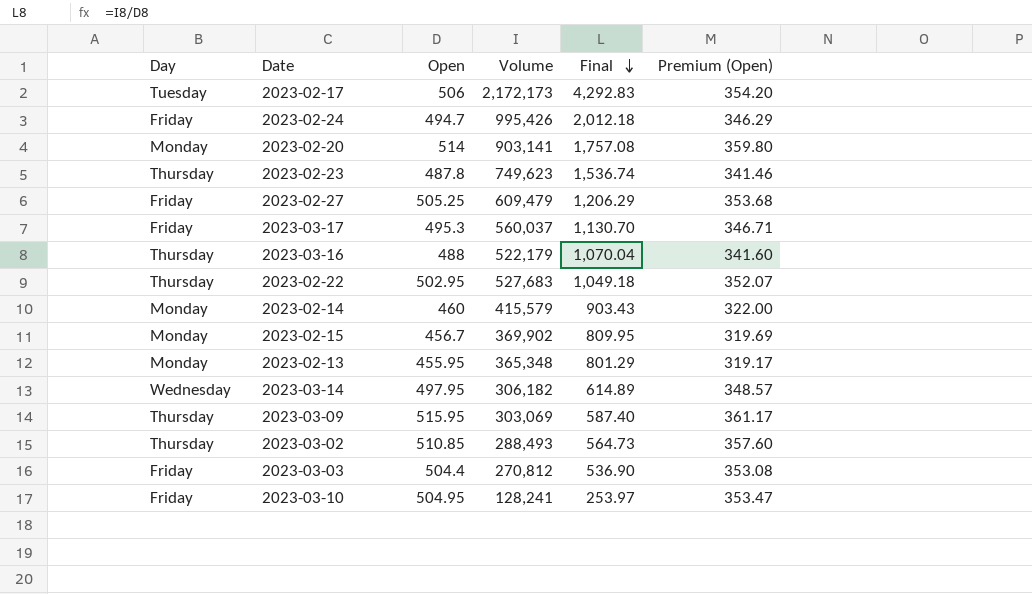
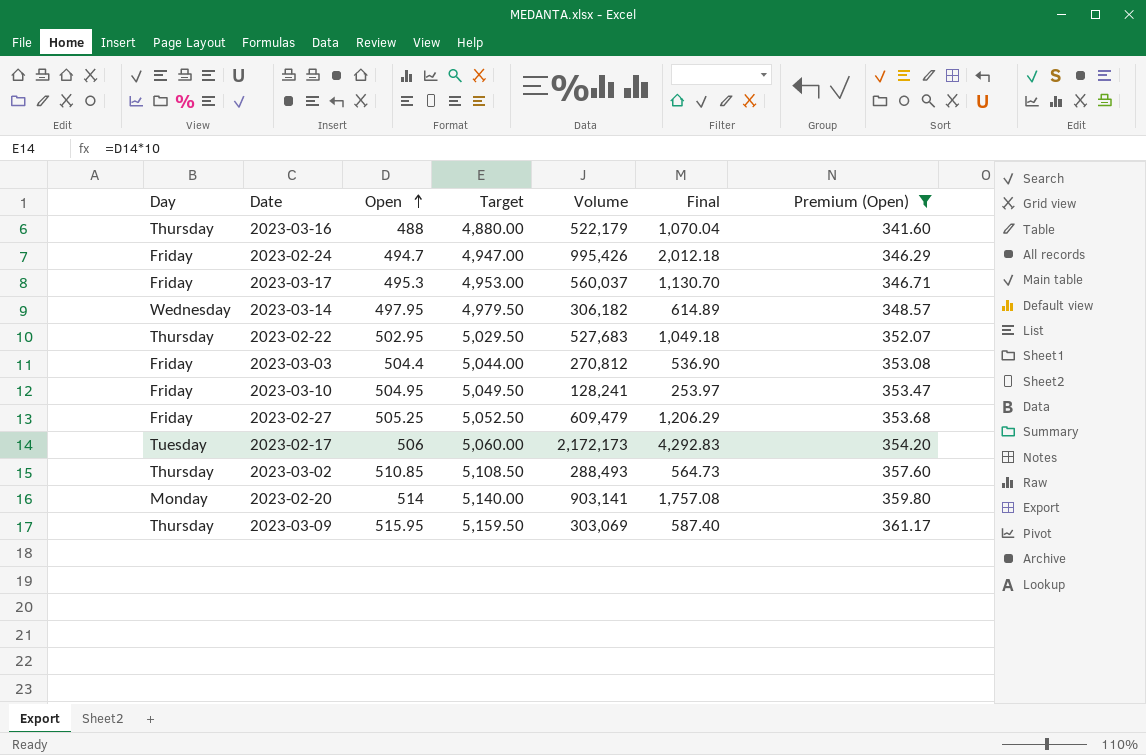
filter: none -> Premium (Open) >= 341.60
row order: Final descending -> Open ascending
column Target | formula: none -> [Open] * 10

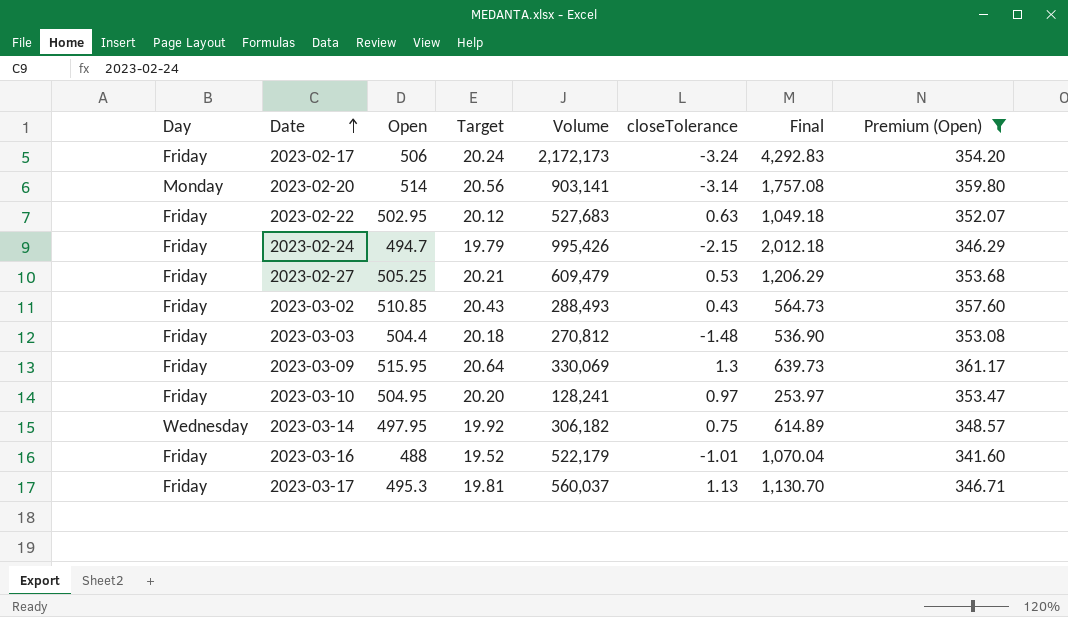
row order: Open ascending -> Date ascending
column Target | formula: [Open] * 10 -> [Open] * 0.04
column closeTolerance | position: none -> 6
2023-02-17 | Day: Tuesday -> Friday
2023-02-22 | Day: Thursday -> Friday
2023-03-02 | Day: Thursday -> Friday
2023-03-09 | Day: Thursday -> Friday
2023-03-09 | Volume: 303,069 -> 330,069
2023-03-09 | Final: 587.40 -> 639.73
2023-03-16 | Day: Thursday -> Friday

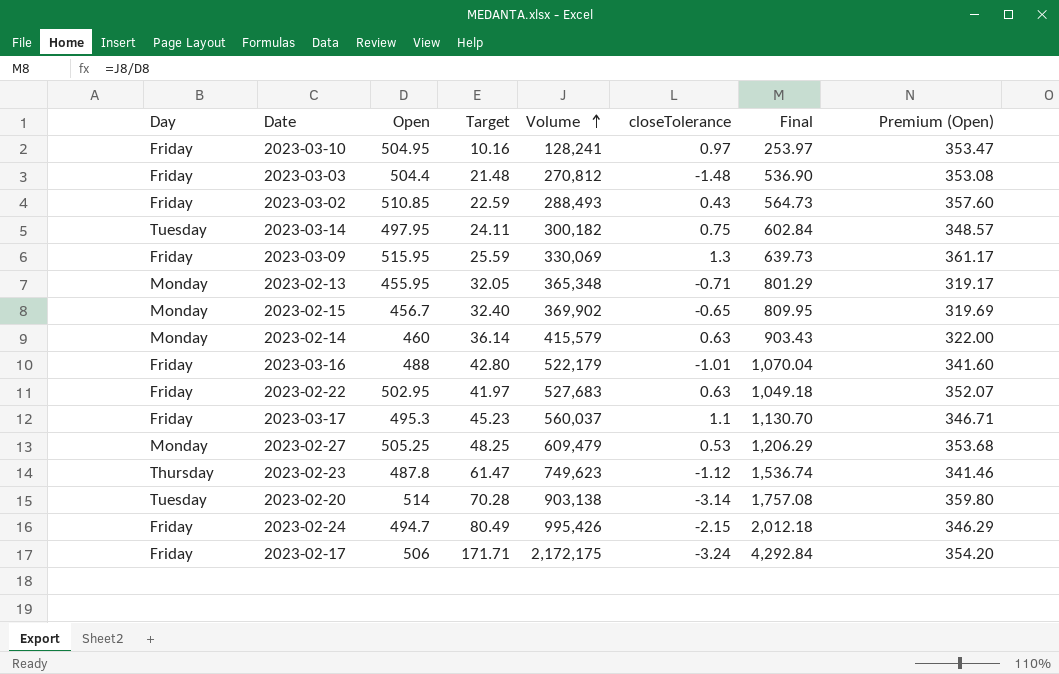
filter: Premium (Open) >= 341.60 -> none
row order: Date ascending -> Volume ascending
column Target | formula: [Open] * 0.04 -> [Final] * 0.04
2023-03-14 | Day: Wednesday -> Tuesday
2023-03-14 | Volume: 306,182 -> 300,182
2023-03-14 | Final: 614.89 -> 602.84
2023-03-17 | closeTolerance: 1.13 -> 1.1
2023-02-27 | Day: Friday -> Monday
2023-02-20 | Day: Monday -> Tuesday
2023-02-20 | Volume: 903,141 -> 903,138
2023-02-17 | Volume: 2,172,173 -> 2,172,175
2023-02-17 | Final: 4,292.83 -> 4,292.84

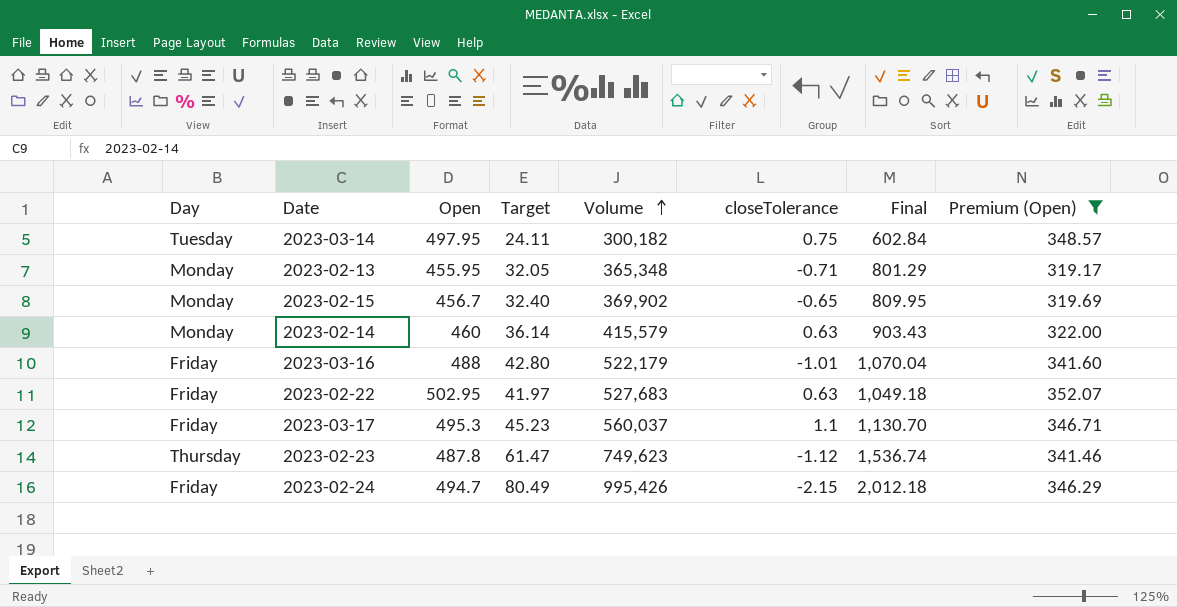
filter: none -> Premium (Open) <= 352.07

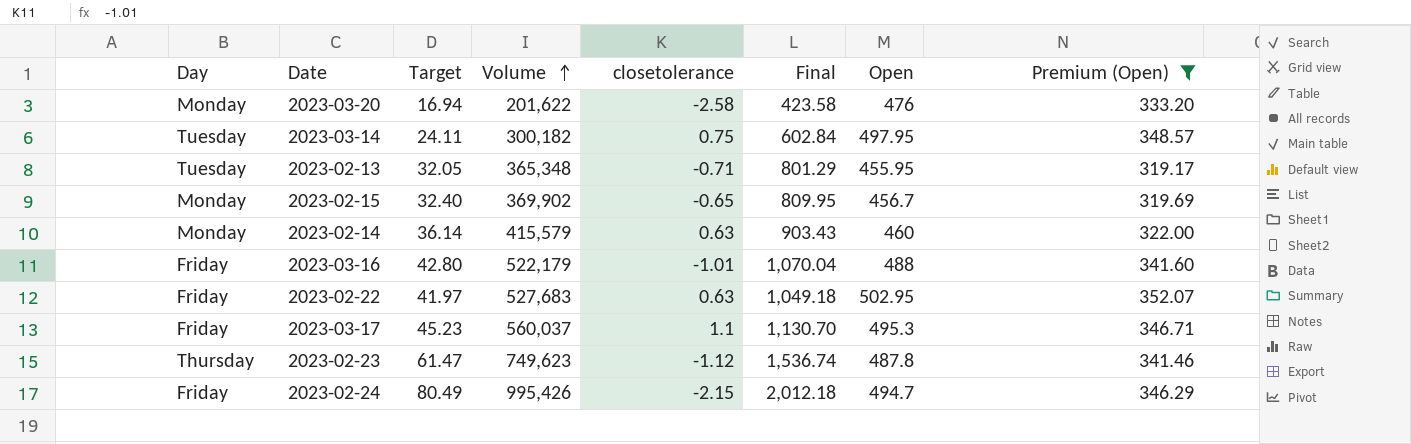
column name: closeTolerance -> closetolerance
column Open | position: 3 -> 7
row 2023-03-20: none -> Monday | 16.94 | 201,622 | -2.58 | 423.58 | 476 | 333.20
2023-02-13 | Day: Monday -> Tuesday

